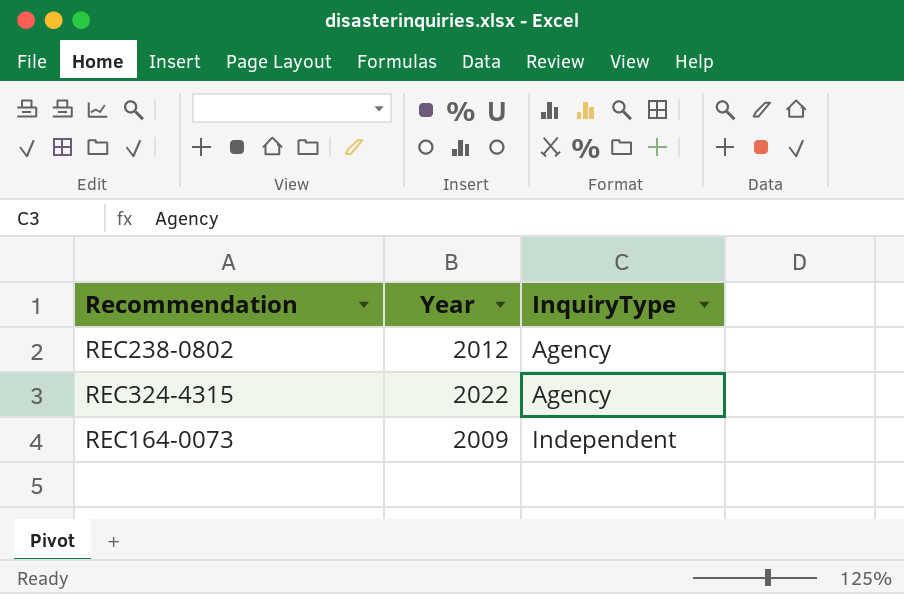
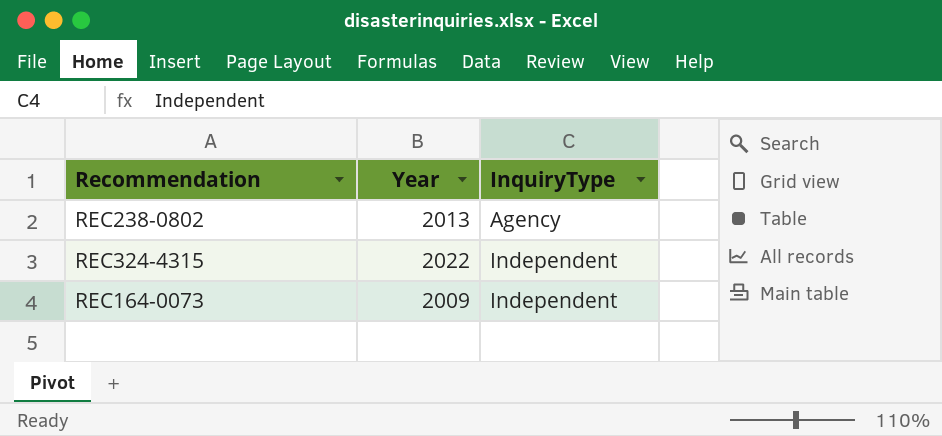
REC238-0802 | Year: 2012 -> 2013
REC324-4315 | InquiryType: Agency -> Independent

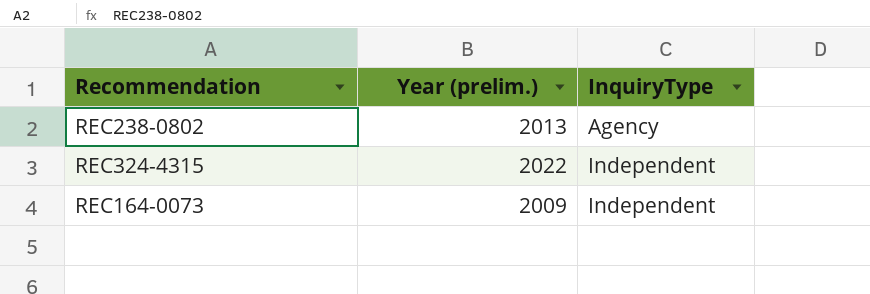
column name: Year -> Year (prelim.)

